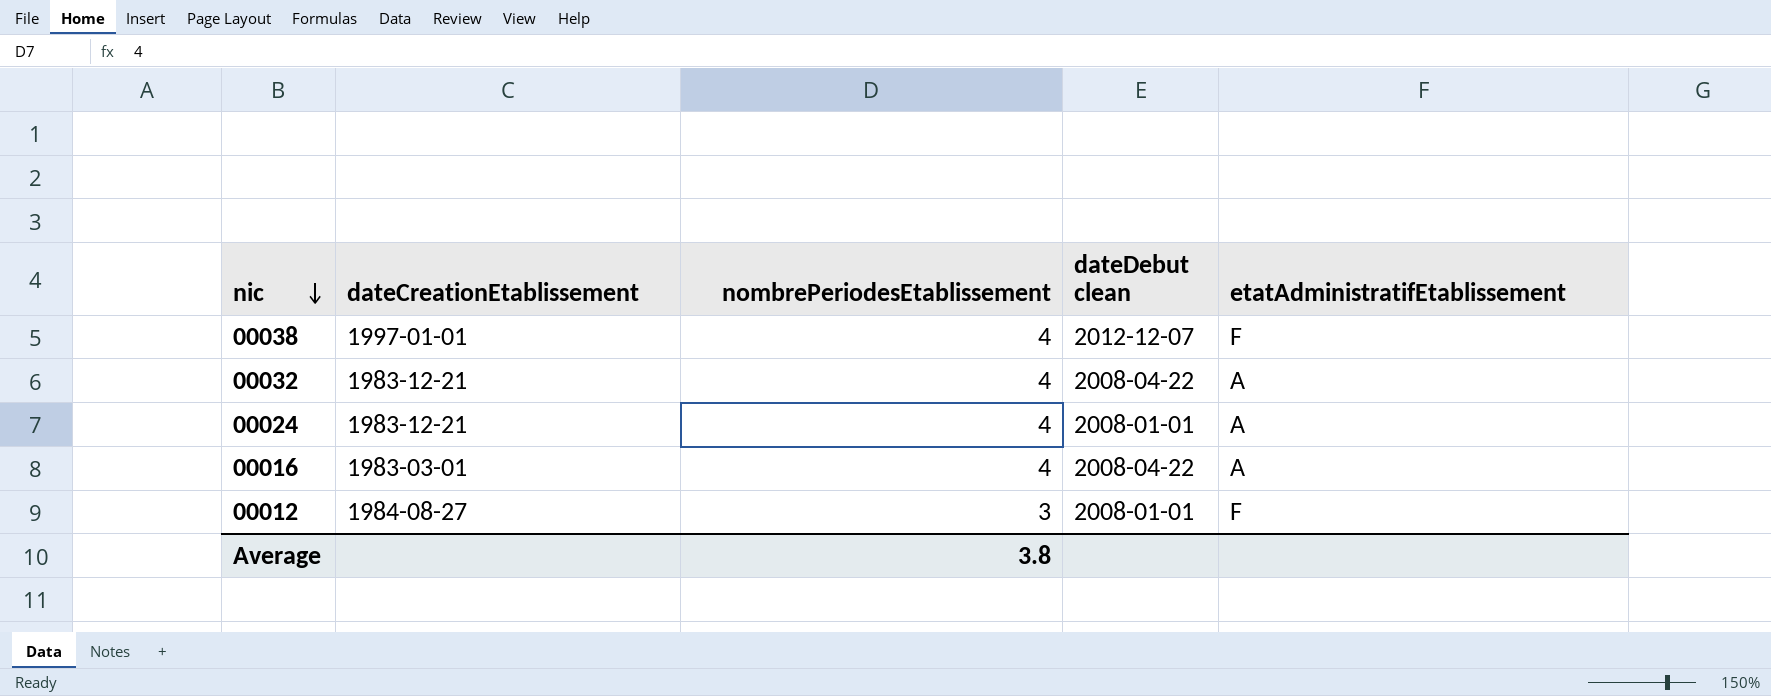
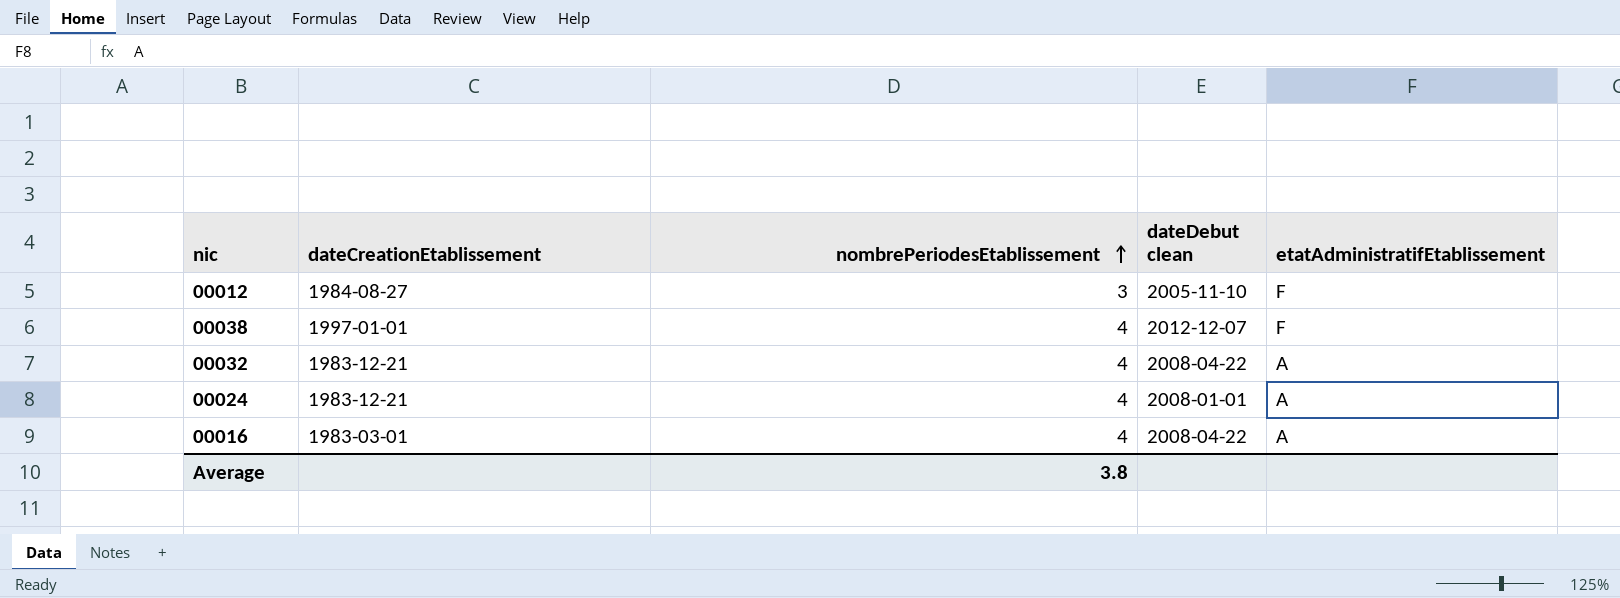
row order: nic descending -> nombrePeriodesEtablissement ascending
00012 | dateDebut clean: 2008-01-01 -> 2005-11-10

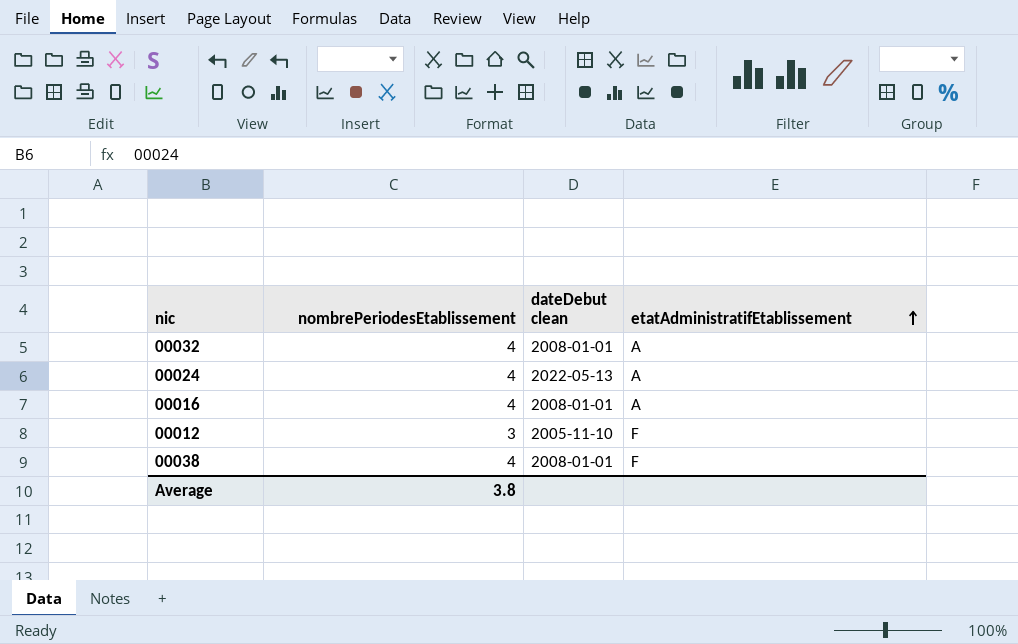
row order: nombrePeriodesEtablissement ascending -> etatAdministratifEtablissement ascending
column dateCreationEtablissement | position: 2 -> none
00032 | dateDebut clean: 2008-04-22 -> 2008-01-01
00024 | dateDebut clean: 2008-01-01 -> 2022-05-13
00016 | dateDebut clean: 2008-04-22 -> 2008-01-01
00038 | dateDebut clean: 2012-12-07 -> 2008-01-01

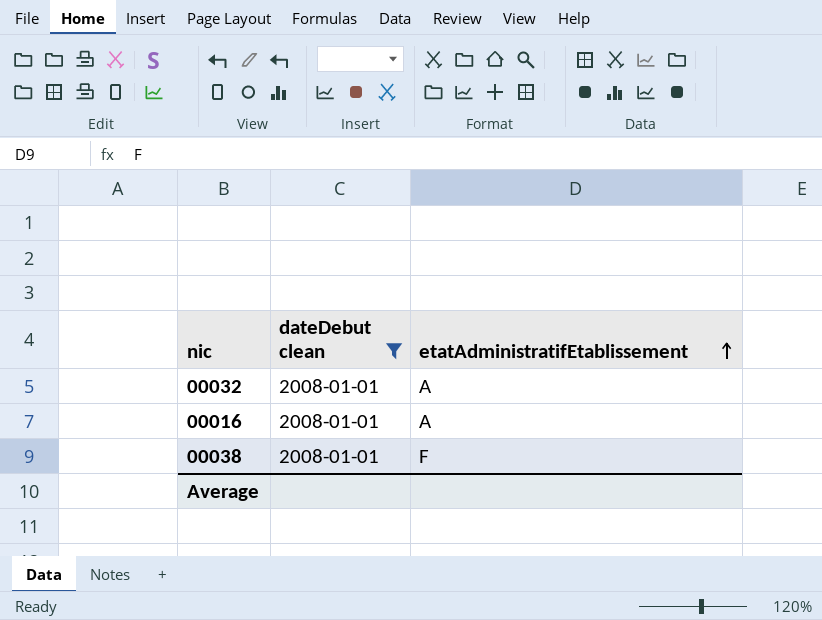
filter: none -> dateDebut clean = 2008-01-01
column nombrePeriodesEtablissement | position: 2 -> none

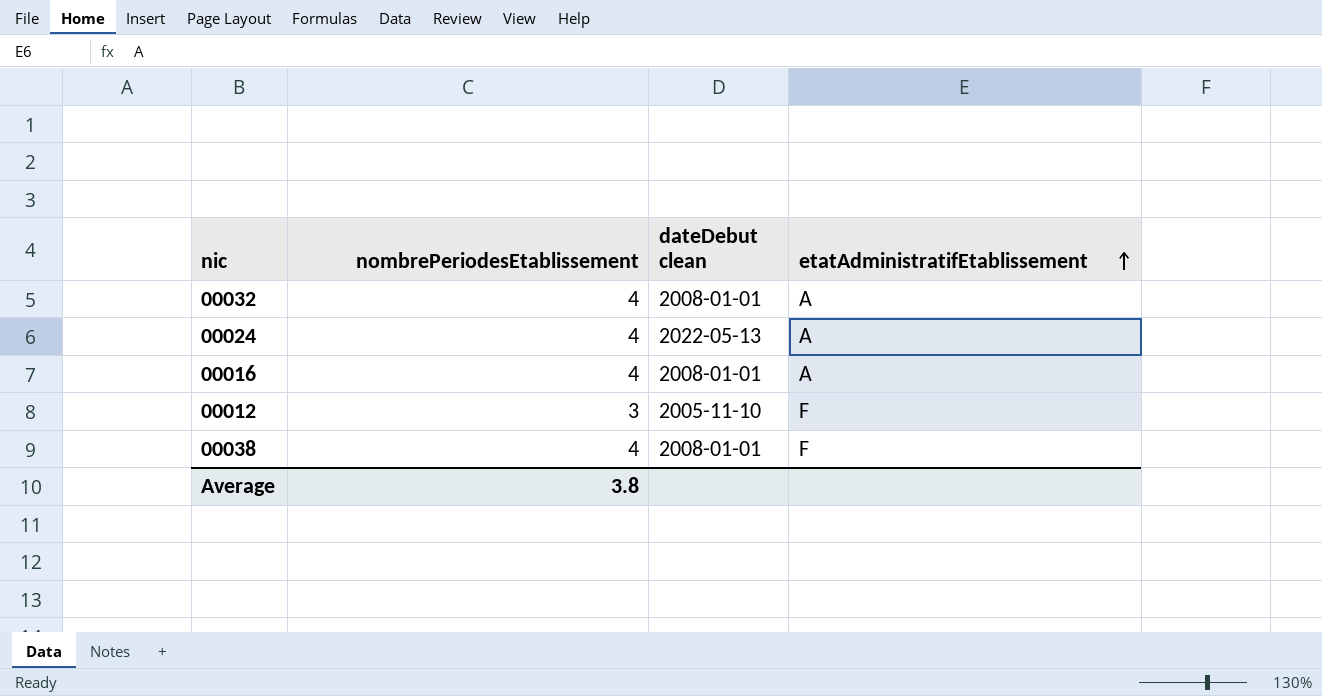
filter: dateDebut clean = 2008-01-01 -> none
column nombrePeriodesEtablissement | position: none -> 2

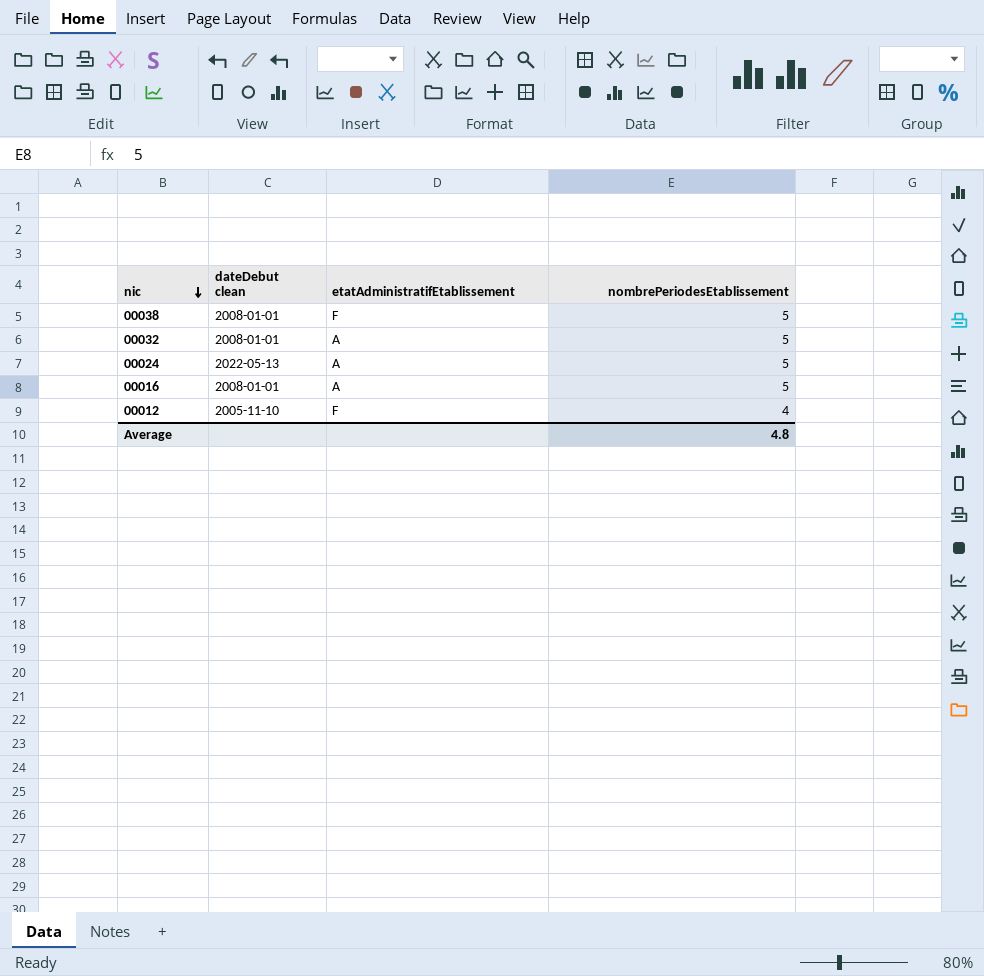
row order: etatAdministratifEtablissement ascending -> nic descending
column nombrePeriodesEtablissement | position: 2 -> 4
00038 | nombrePeriodesEtablissement: 4 -> 5
00032 | nombrePeriodesEtablissement: 4 -> 5
00024 | nombrePeriodesEtablissement: 4 -> 5
00016 | nombrePeriodesEtablissement: 4 -> 5
00012 | nombrePeriodesEtablissement: 3 -> 4
Average | nombrePeriodesEtablissement: 3.8 -> 4.8

